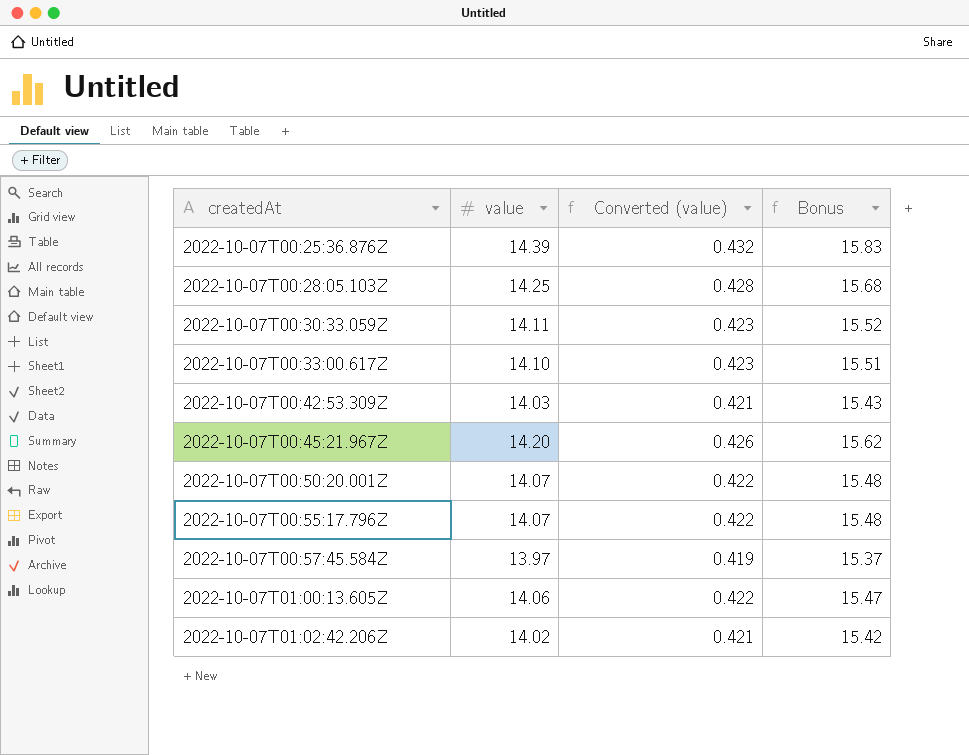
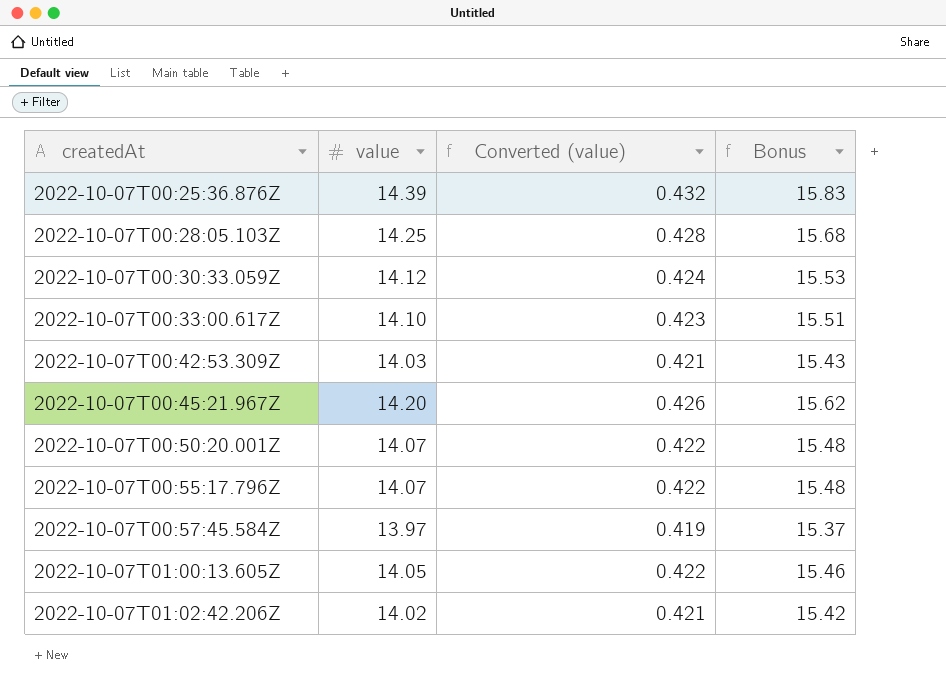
2022-10-07T00:30:33.059Z | value: 14.11 -> 14.12
2022-10-07T00:30:33.059Z | Converted (value): 0.423 -> 0.424
2022-10-07T00:30:33.059Z | Bonus: 15.52 -> 15.53
2022-10-07T01:00:13.605Z | value: 14.06 -> 14.05
2022-10-07T01:00:13.605Z | Bonus: 15.47 -> 15.46

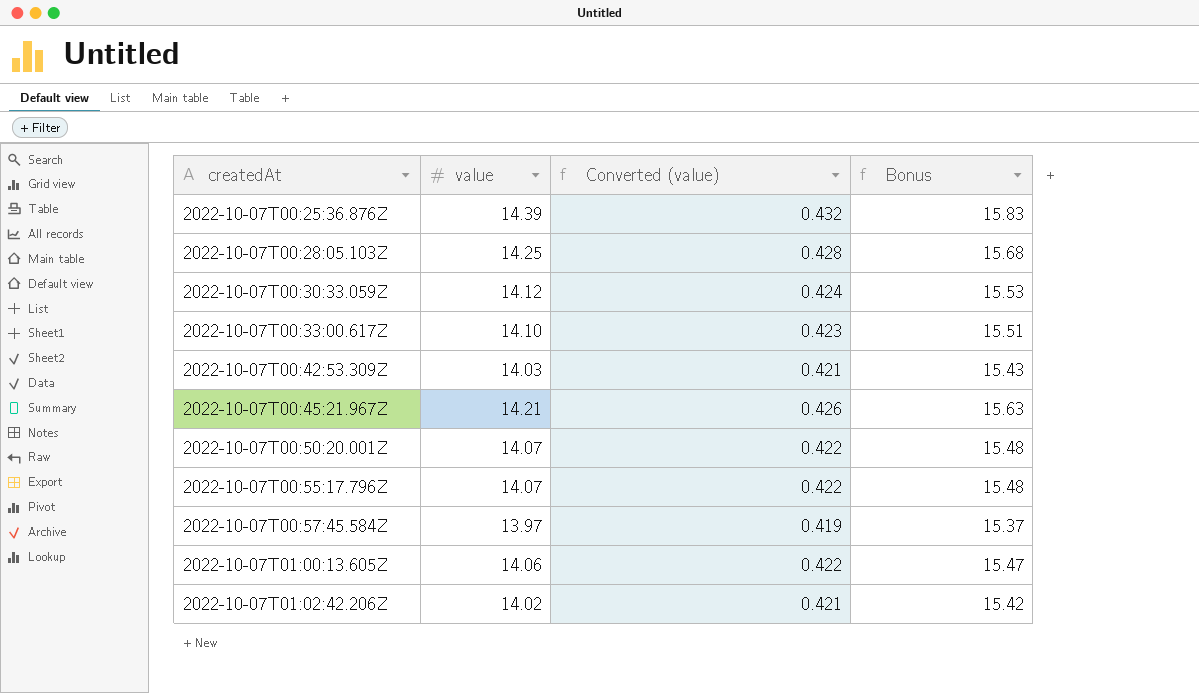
2022-10-07T00:45:21.967Z | value: 14.20 -> 14.21
2022-10-07T00:45:21.967Z | Bonus: 15.62 -> 15.63
2022-10-07T01:00:13.605Z | value: 14.05 -> 14.06
2022-10-07T01:00:13.605Z | Bonus: 15.46 -> 15.47

